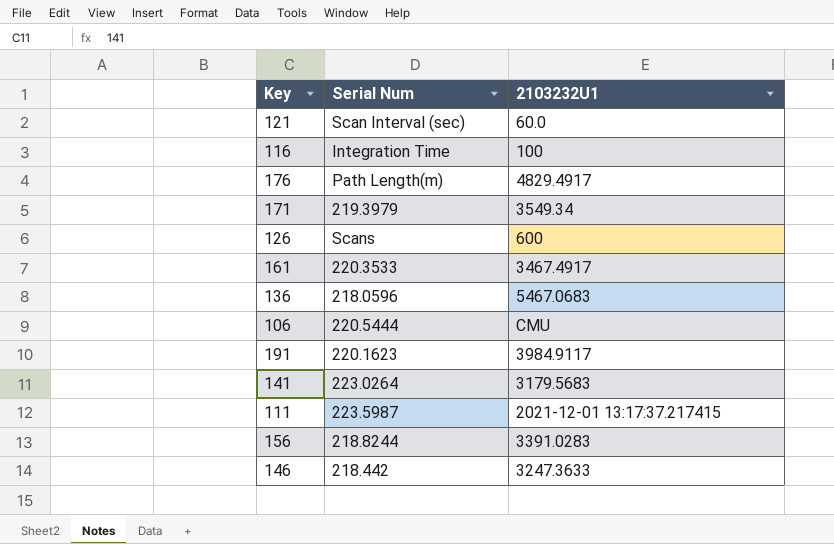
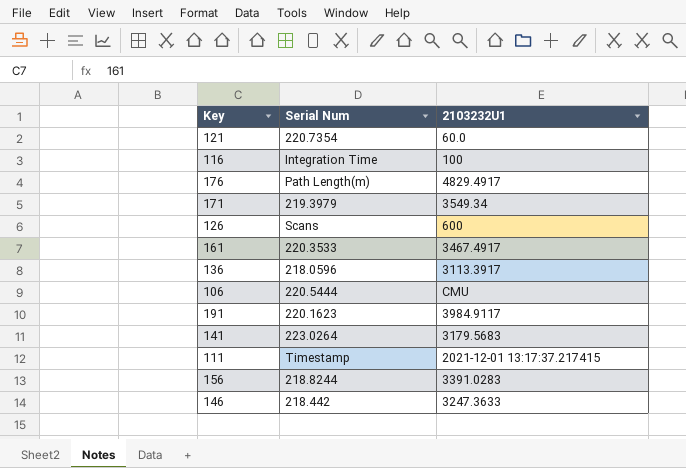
121 | Serial Num: Scan Interval (sec) -> 220.7354
136 | 2103232U1: 5467.0683 -> 3113.3917
111 | Serial Num: 223.5987 -> Timestamp

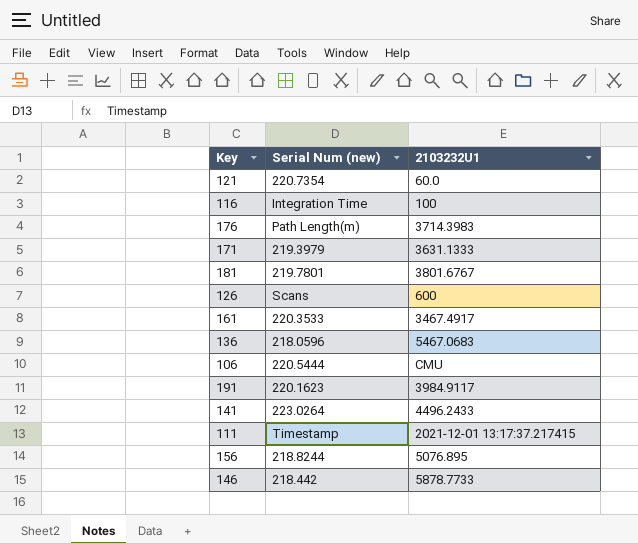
column name: Serial Num -> Serial Num (new)
176 | 2103232U1: 4829.4917 -> 3714.3983
171 | 2103232U1: 3549.34 -> 3631.1333
row 181: none -> 219.7801 | 3801.6767
136 | 2103232U1: 3113.3917 -> 5467.0683
141 | 2103232U1: 3179.5683 -> 4496.2433
156 | 2103232U1: 3391.0283 -> 5076.895
146 | 2103232U1: 3247.3633 -> 5878.7733

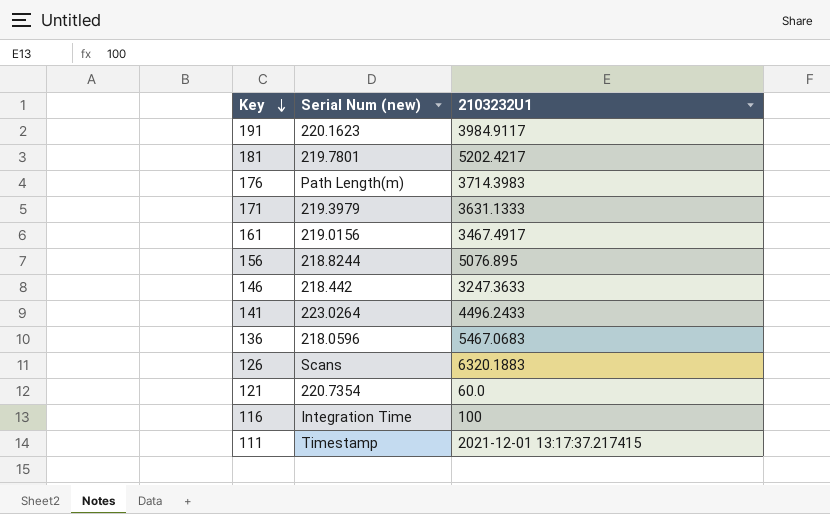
row order: none -> Key descending
row 106: 220.5444 | CMU -> none
181 | 2103232U1: 3801.6767 -> 5202.4217
161 | Serial Num (new): 220.3533 -> 219.0156
146 | 2103232U1: 5878.7733 -> 3247.3633
126 | 2103232U1: 600 -> 6320.1883

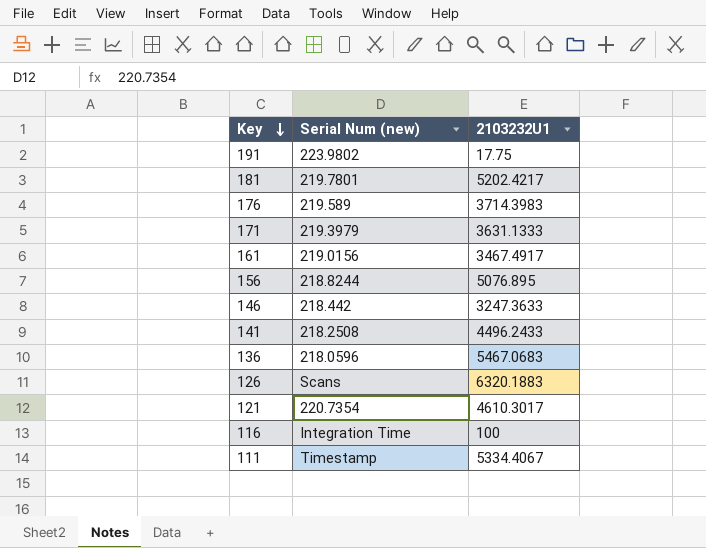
191 | Serial Num (new): 220.1623 -> 223.9802
191 | 2103232U1: 3984.9117 -> 17.75
176 | Serial Num (new): Path Length(m) -> 219.589
141 | Serial Num (new): 223.0264 -> 218.2508
121 | 2103232U1: 60.0 -> 4610.3017
111 | 2103232U1: 2021-12-01 13:17:37.217415 -> 5334.4067

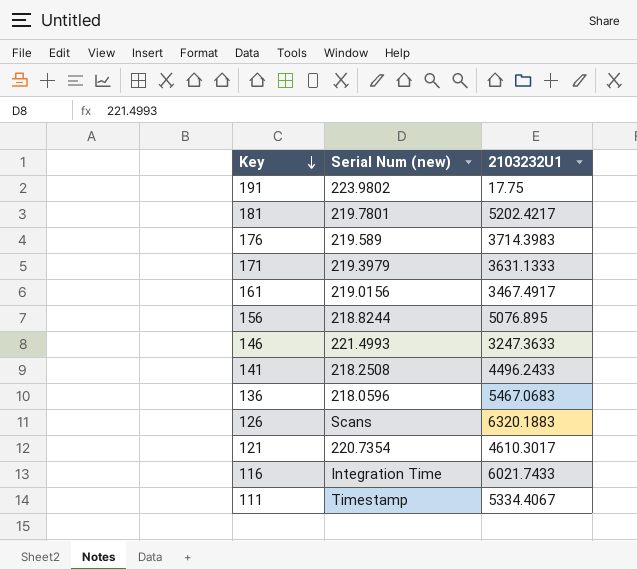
146 | Serial Num (new): 218.442 -> 221.4993
116 | 2103232U1: 100 -> 6021.7433

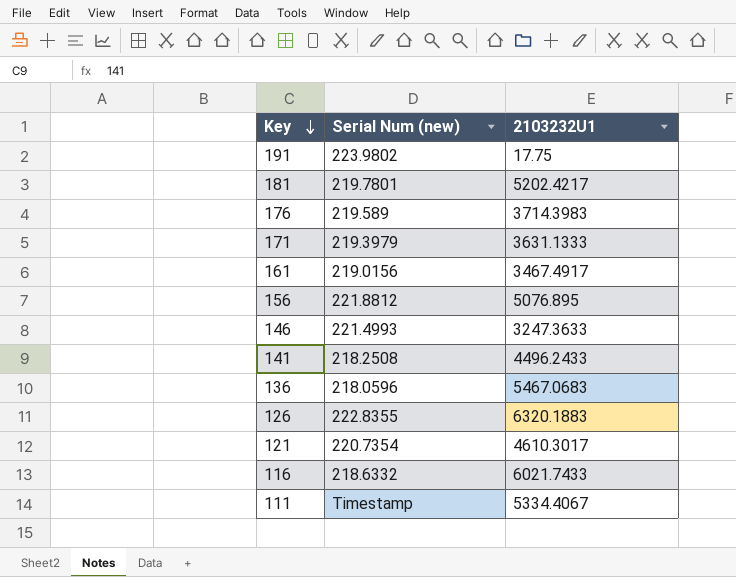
156 | Serial Num (new): 218.8244 -> 221.8812
126 | Serial Num (new): Scans -> 222.8355
116 | Serial Num (new): Integration Time -> 218.6332

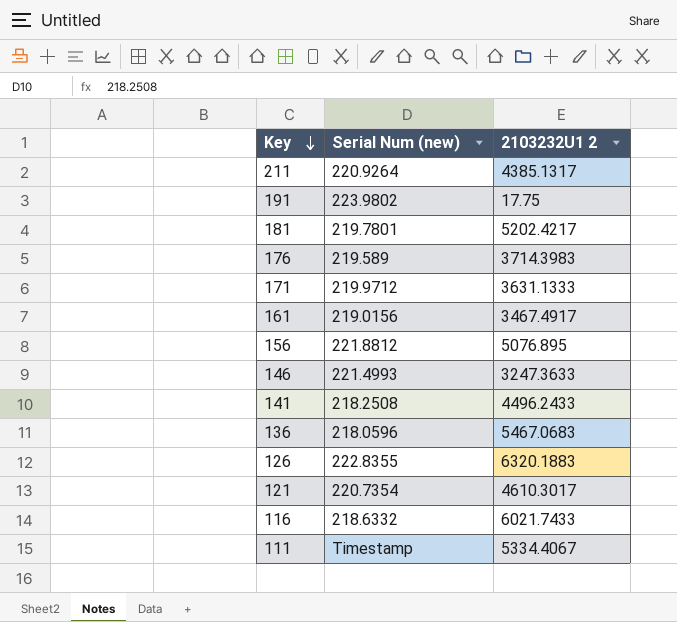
column name: 2103232U1 -> 2103232U1 2
row 211: none -> 220.9264 | 4385.1317
171 | Serial Num (new): 219.3979 -> 219.9712

